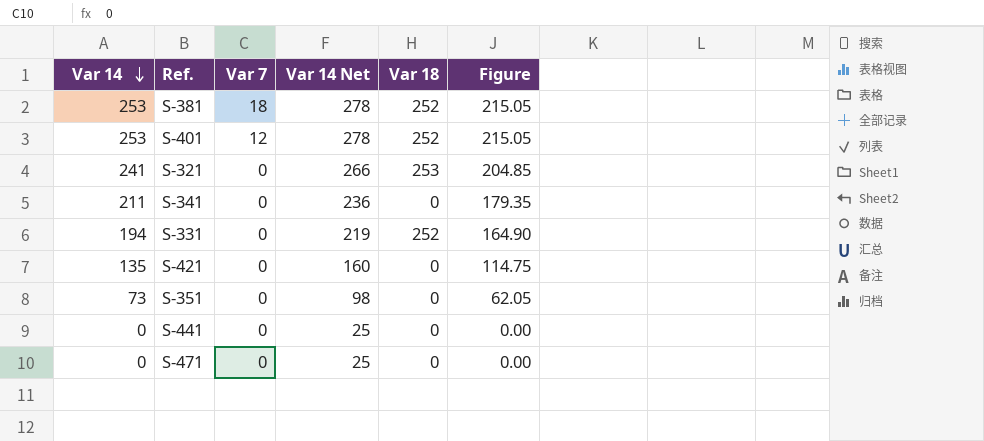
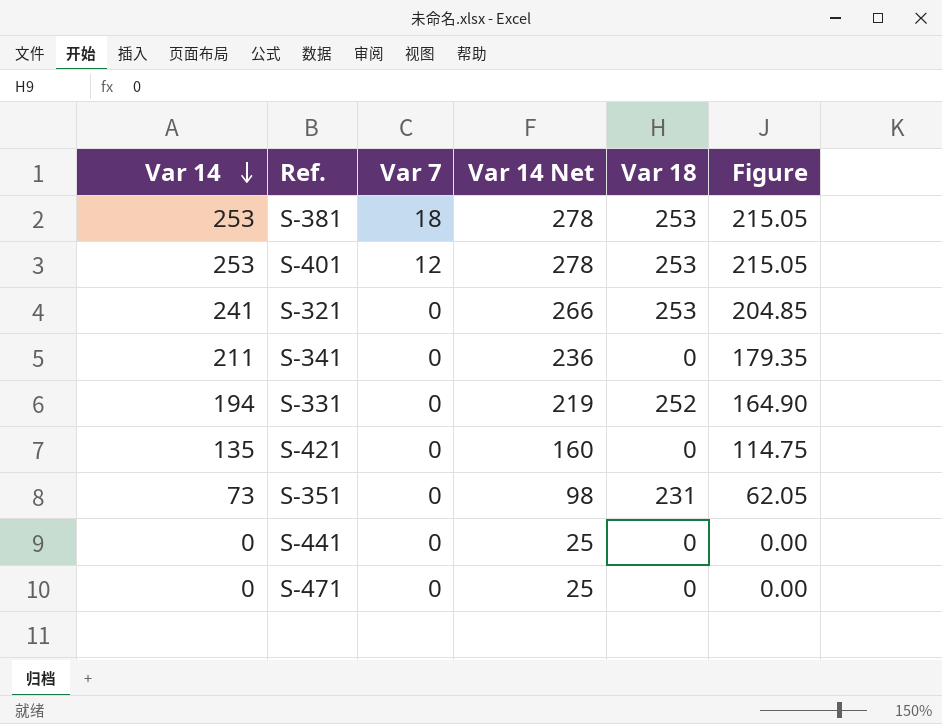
S-381 | Var 18: 252 -> 253
S-401 | Var 18: 252 -> 253
S-351 | Var 18: 0 -> 231

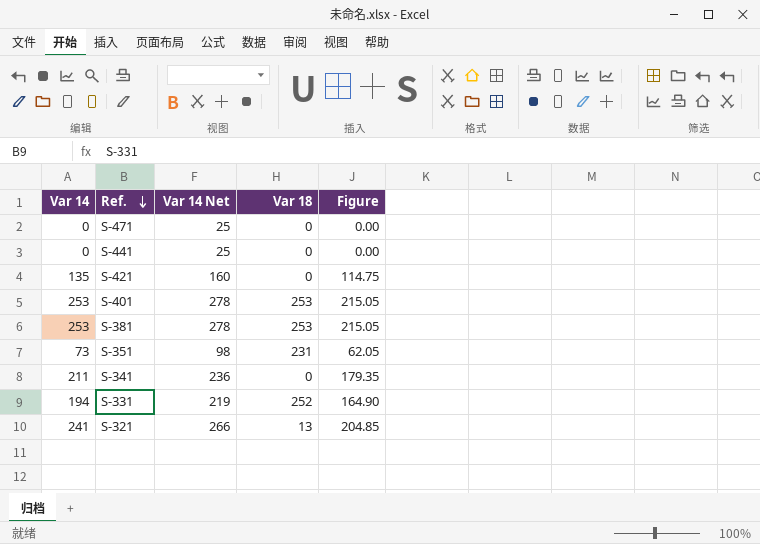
row order: Var 14 descending -> Ref. descending
column Var 7 | position: 3 -> none
S-321 | Var 18: 253 -> 13

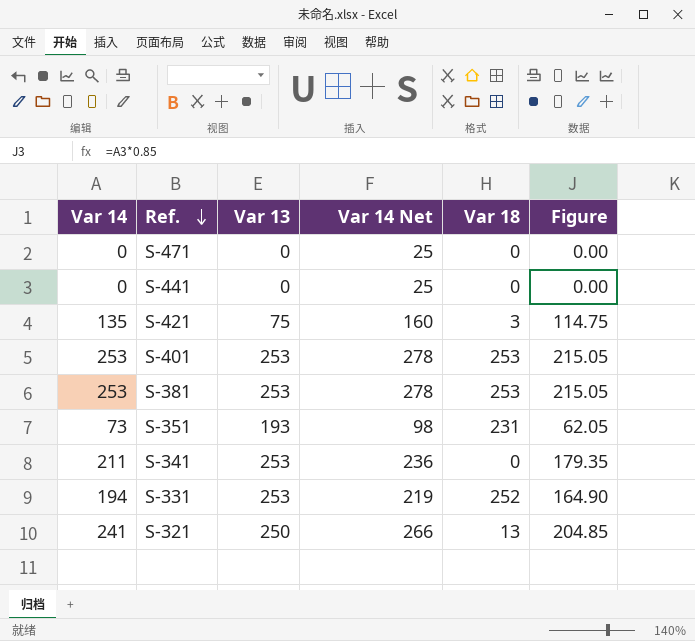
column Var 13 | position: none -> 3
S-421 | Var 18: 0 -> 3

